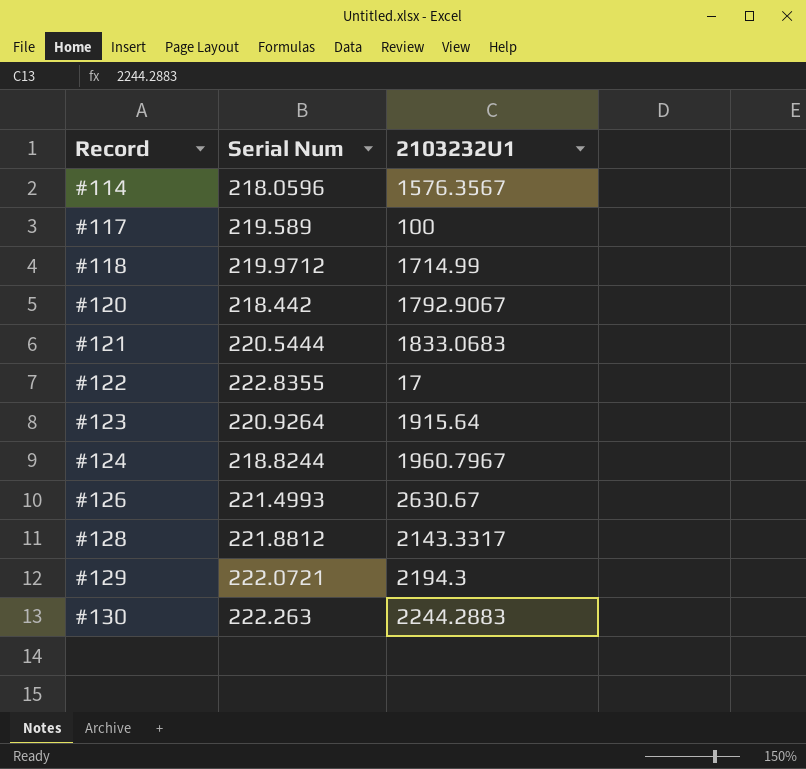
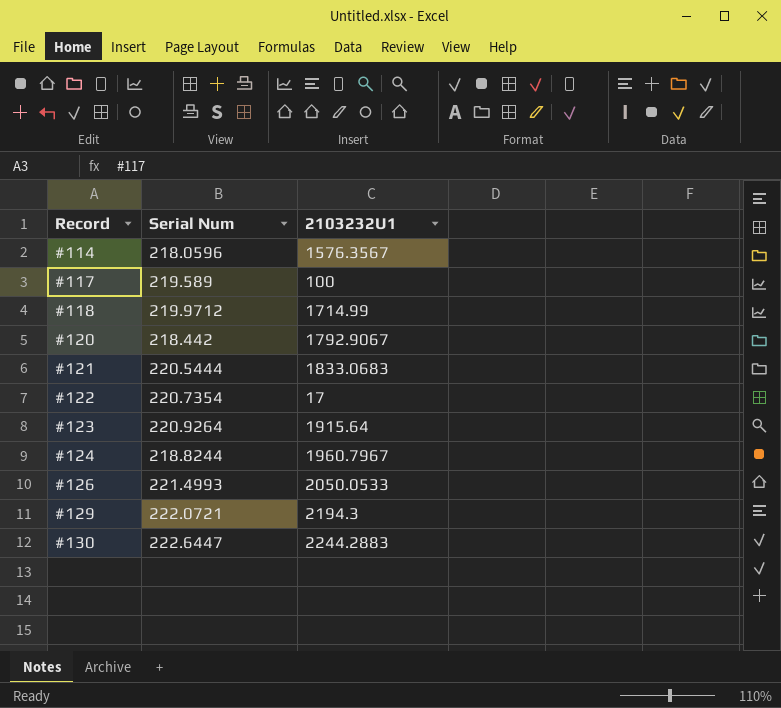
row #128: 221.8812 | 2143.3317 -> none
#122 | Serial Num: 222.8355 -> 220.7354
#126 | 2103232U1: 2630.67 -> 2050.0533
#130 | Serial Num: 222.263 -> 222.6447

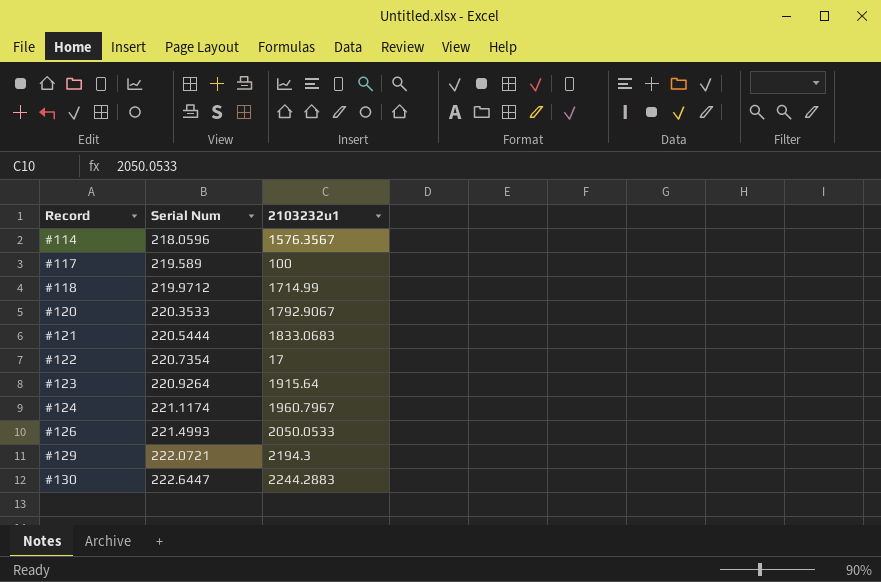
column name: 2103232U1 -> 2103232u1
#120 | Serial Num: 218.442 -> 220.3533
#124 | Serial Num: 218.8244 -> 221.1174

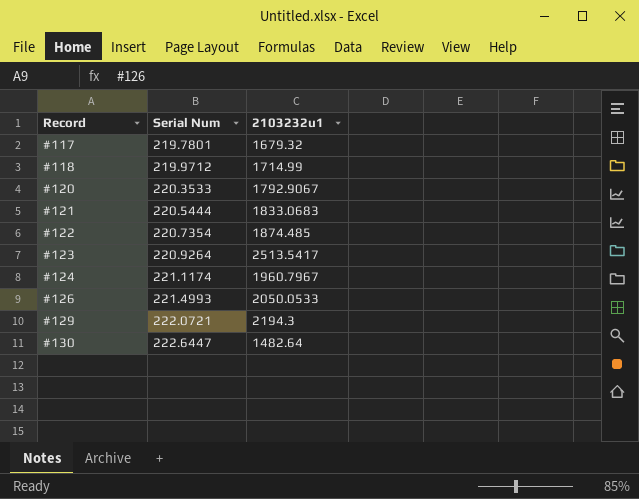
row #114: 218.0596 | 1576.3567 -> none
#117 | Serial Num: 219.589 -> 219.7801
#117 | 2103232u1: 100 -> 1679.32
#122 | 2103232u1: 17 -> 1874.485
#123 | 2103232u1: 1915.64 -> 2513.5417
#130 | 2103232u1: 2244.2883 -> 1482.64

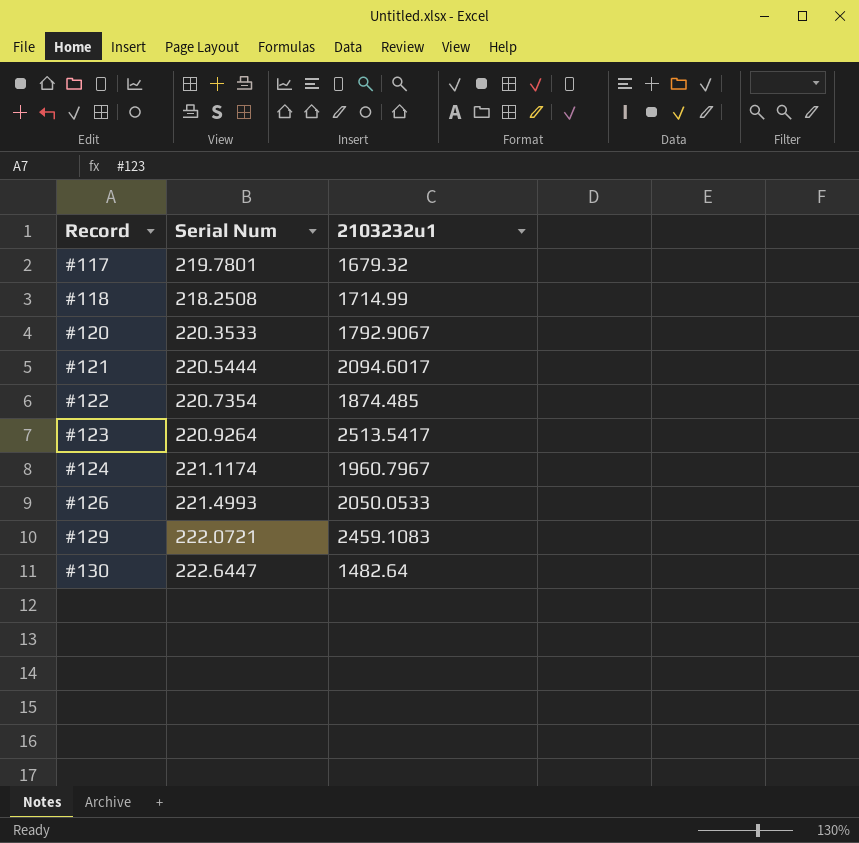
#118 | Serial Num: 219.9712 -> 218.2508
#121 | 2103232u1: 1833.0683 -> 2094.6017
#129 | 2103232u1: 2194.3 -> 2459.1083

